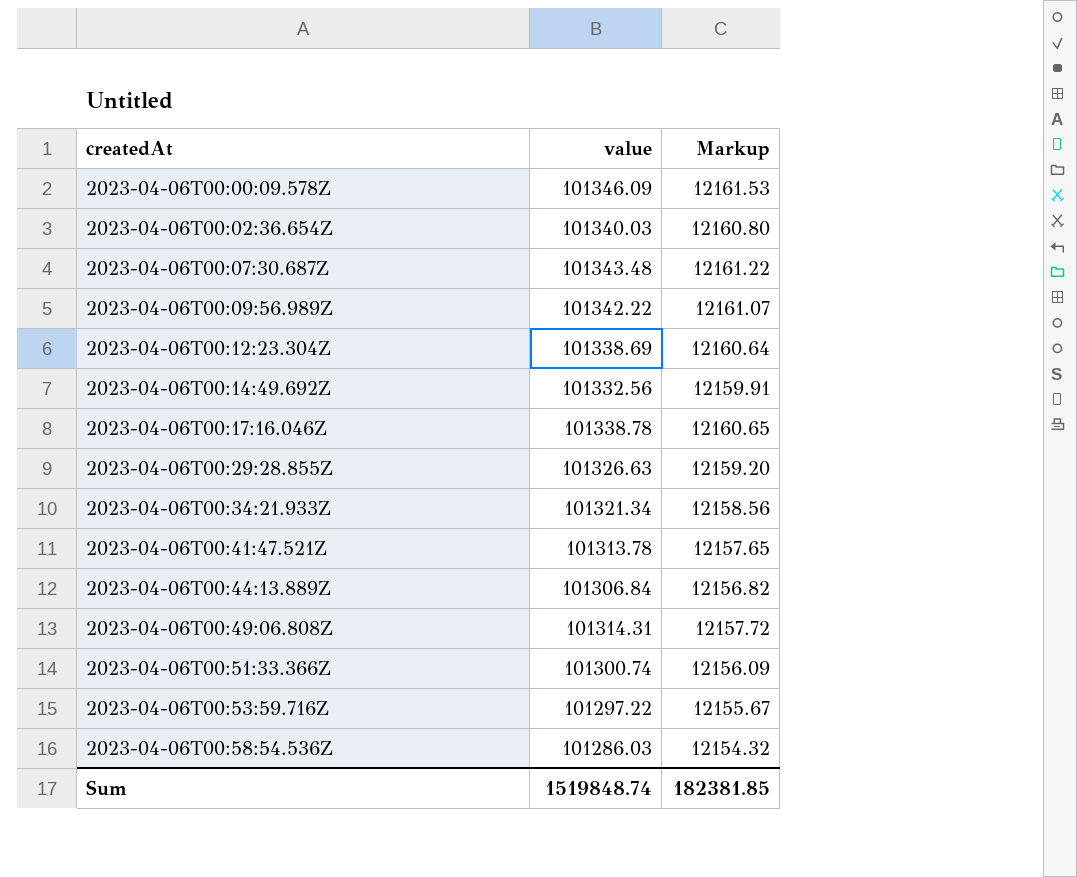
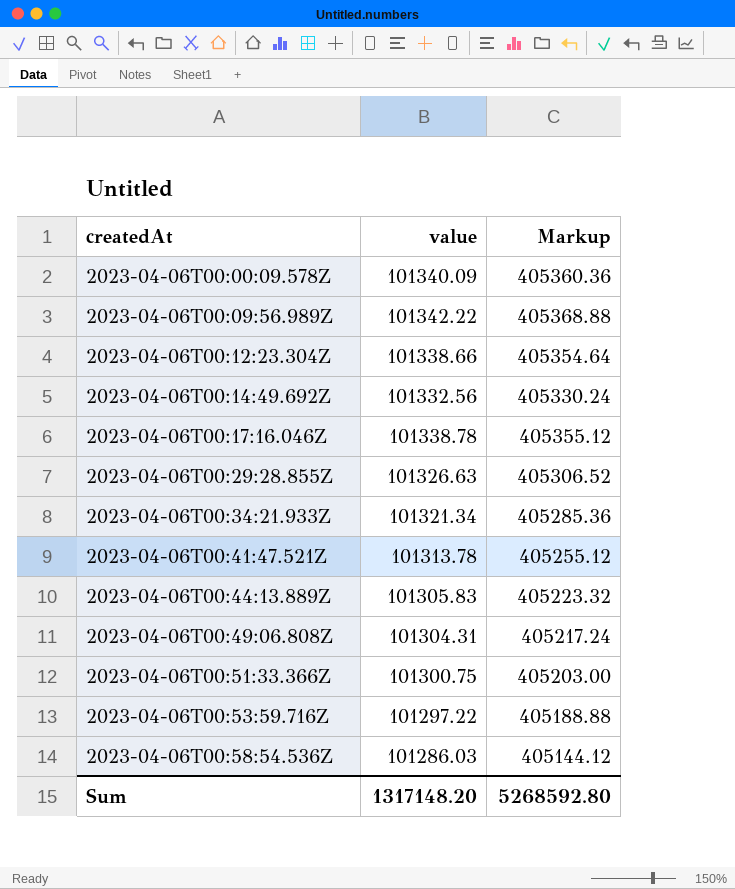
column Markup | formula: [value] * 0.12 -> [value] * 4
row 2023-04-06T00:02:36.654Z: 101340.03 | 12160.80 -> none
row 2023-04-06T00:07:30.687Z: 101343.48 | 12161.22 -> none
2023-04-06T00:00:09.578Z | value: 101346.09 -> 101340.09
2023-04-06T00:12:23.304Z | value: 101338.69 -> 101338.66
2023-04-06T00:44:13.889Z | value: 101306.84 -> 101305.83
2023-04-06T00:49:06.808Z | value: 101314.31 -> 101304.31
2023-04-06T00:51:33.366Z | value: 101300.74 -> 101300.75
Sum | value: 1519848.74 -> 1317148.20
Sum | Markup: 182381.85 -> 5268592.80

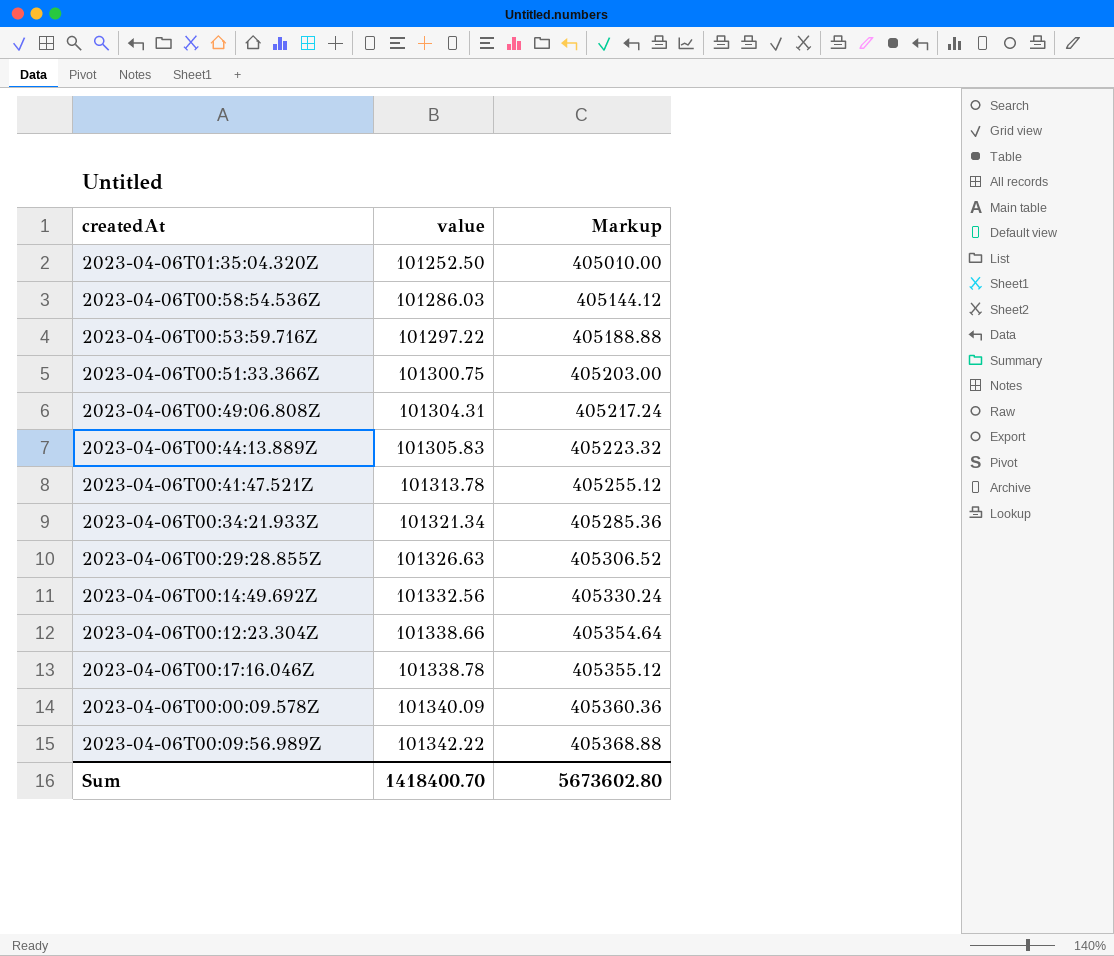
row order: createdAt ascending -> value ascending
row 2023-04-06T01:35:04.320Z: none -> 101252.50 | 405010.00
Sum | value: 1317148.20 -> 1418400.70
Sum | Markup: 5268592.80 -> 5673602.80

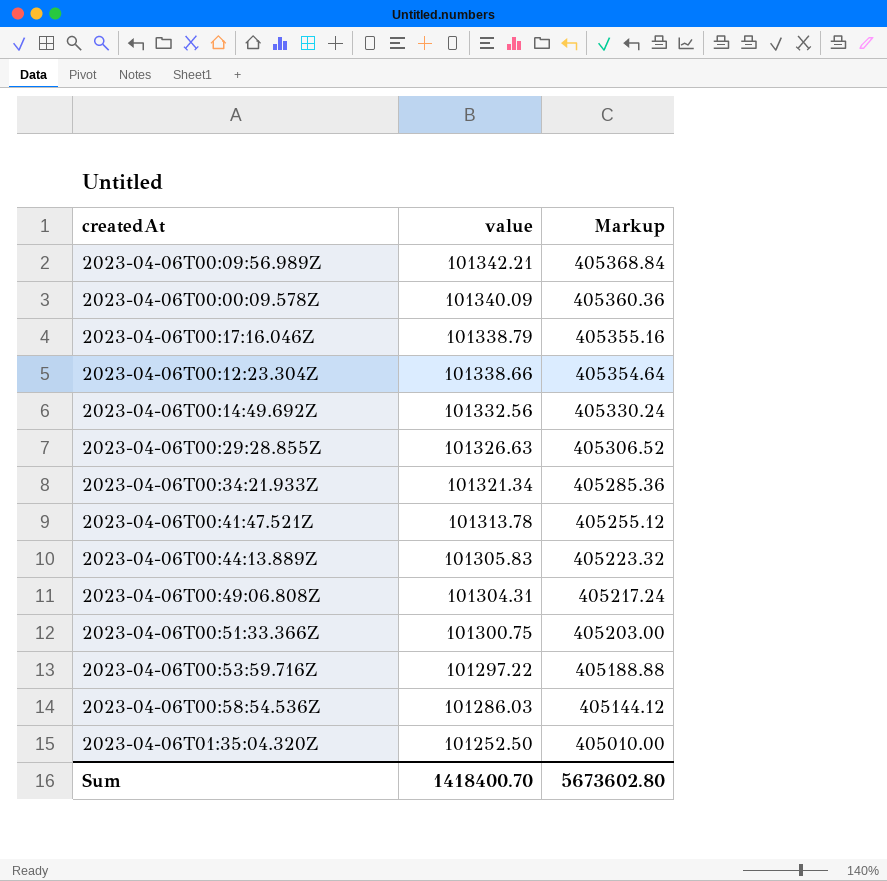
row order: value ascending -> value descending
2023-04-06T00:09:56.989Z | value: 101342.22 -> 101342.21
2023-04-06T00:09:56.989Z | Markup: 405368.88 -> 405368.84
2023-04-06T00:17:16.046Z | value: 101338.78 -> 101338.79
2023-04-06T00:17:16.046Z | Markup: 405355.12 -> 405355.16

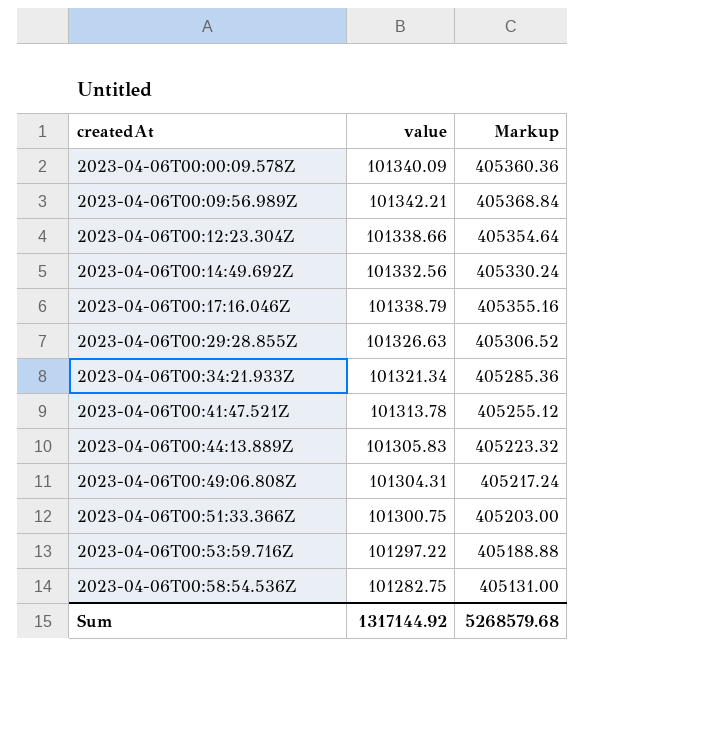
row order: value descending -> createdAt ascending
row 2023-04-06T01:35:04.320Z: 101252.50 | 405010.00 -> none
2023-04-06T00:58:54.536Z | value: 101286.03 -> 101282.75
2023-04-06T00:58:54.536Z | Markup: 405144.12 -> 405131.00
Sum | value: 1418400.70 -> 1317144.92
Sum | Markup: 5673602.80 -> 5268579.68

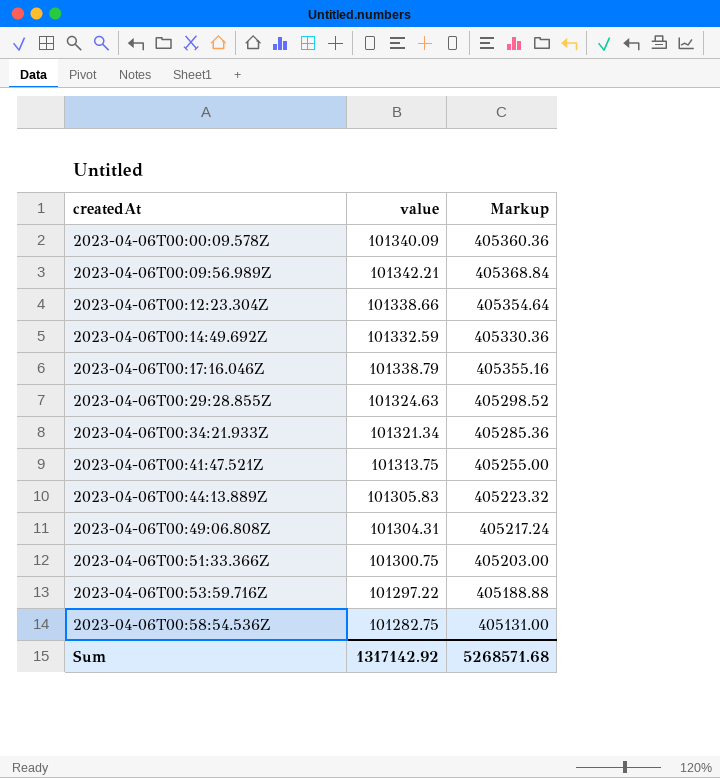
2023-04-06T00:14:49.692Z | value: 101332.56 -> 101332.59
2023-04-06T00:14:49.692Z | Markup: 405330.24 -> 405330.36
2023-04-06T00:29:28.855Z | value: 101326.63 -> 101324.63
2023-04-06T00:29:28.855Z | Markup: 405306.52 -> 405298.52
2023-04-06T00:41:47.521Z | value: 101313.78 -> 101313.75
2023-04-06T00:41:47.521Z | Markup: 405255.12 -> 405255.00
Sum | value: 1317144.92 -> 1317142.92
Sum | Markup: 5268579.68 -> 5268571.68

